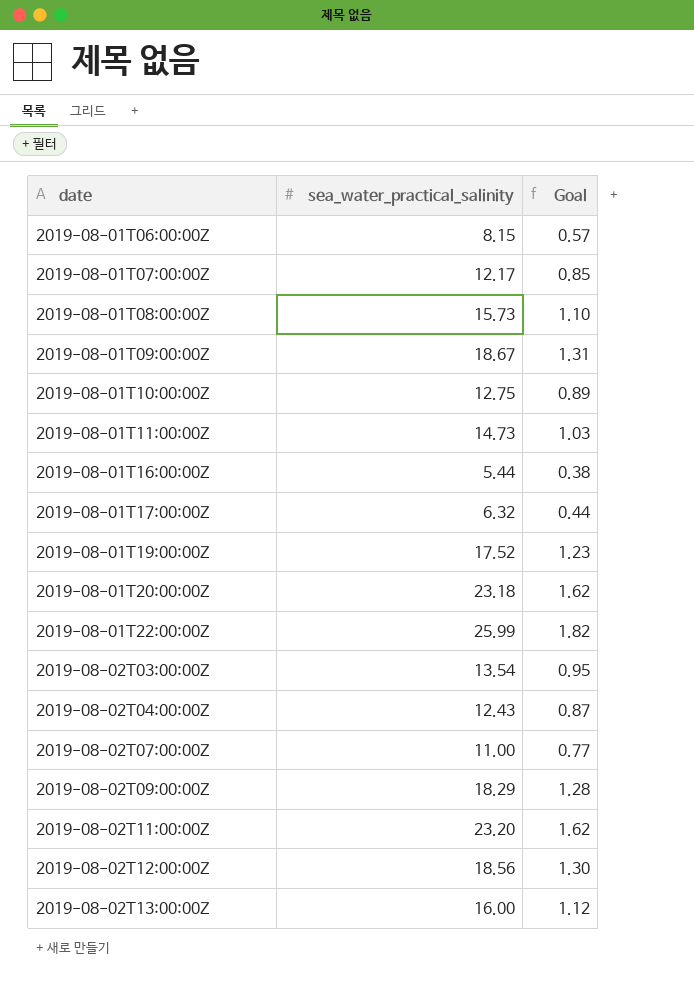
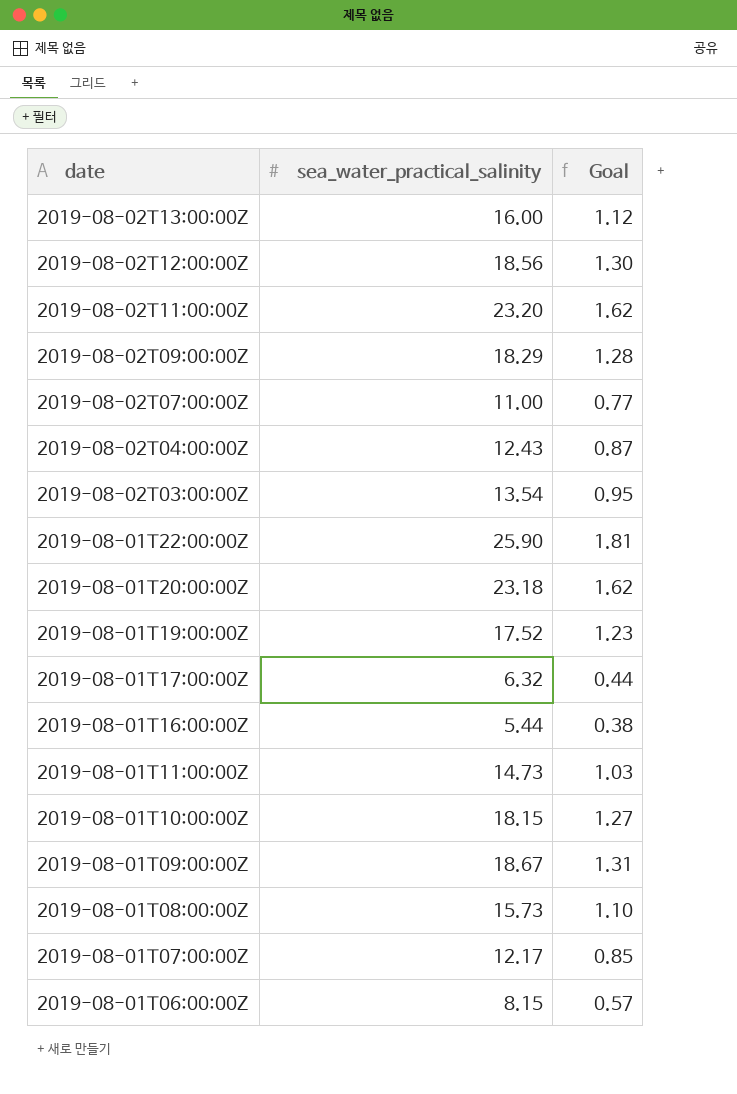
row order: date ascending -> date descending
2019-08-01T22:00:00Z | sea_water_practical_salinity: 25.99 -> 25.90
2019-08-01T22:00:00Z | Goal: 1.82 -> 1.81
2019-08-01T10:00:00Z | sea_water_practical_salinity: 12.75 -> 18.15
2019-08-01T10:00:00Z | Goal: 0.89 -> 1.27

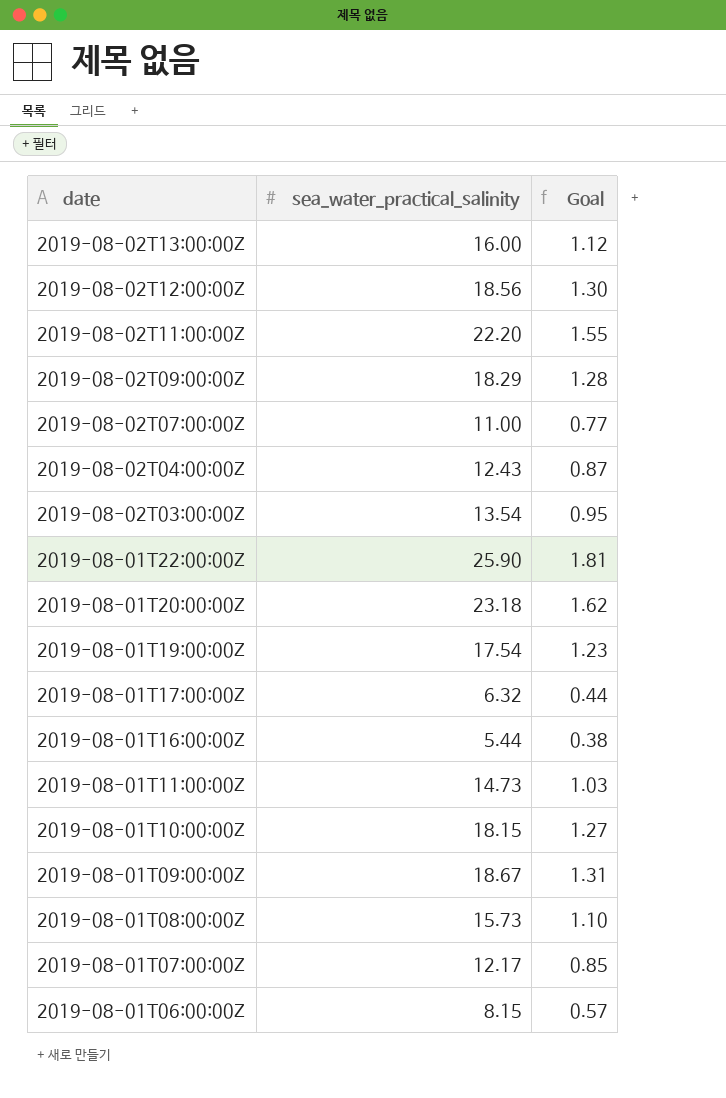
2019-08-02T11:00:00Z | sea_water_practical_salinity: 23.20 -> 22.20
2019-08-02T11:00:00Z | Goal: 1.62 -> 1.55
2019-08-01T19:00:00Z | sea_water_practical_salinity: 17.52 -> 17.54

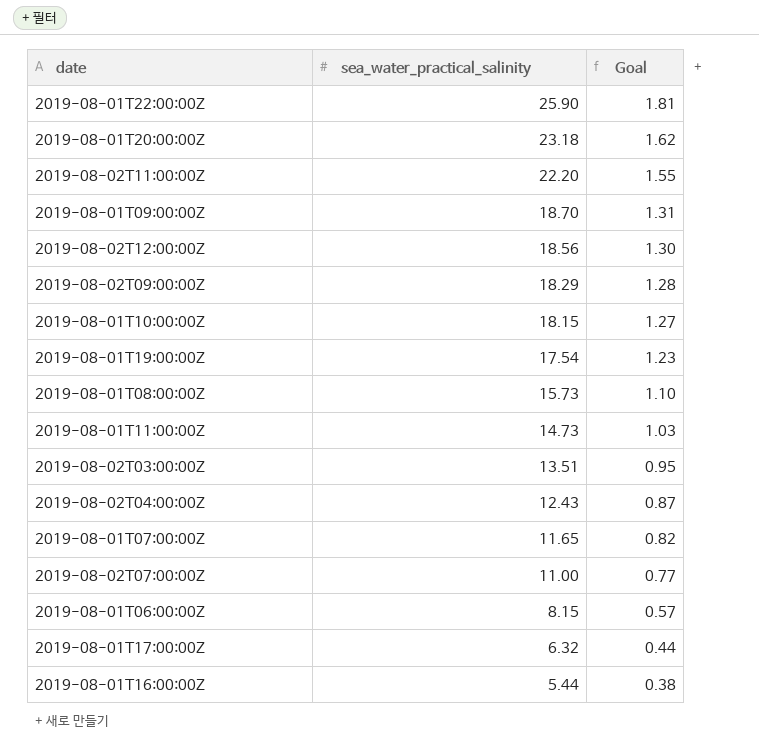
row order: date descending -> sea_water_practical_salinity descending
row 2019-08-02T13:00:00Z: 16.00 | 1.12 -> none
2019-08-01T09:00:00Z | sea_water_practical_salinity: 18.67 -> 18.70
2019-08-02T03:00:00Z | sea_water_practical_salinity: 13.54 -> 13.51
2019-08-01T07:00:00Z | sea_water_practical_salinity: 12.17 -> 11.65
2019-08-01T07:00:00Z | Goal: 0.85 -> 0.82

